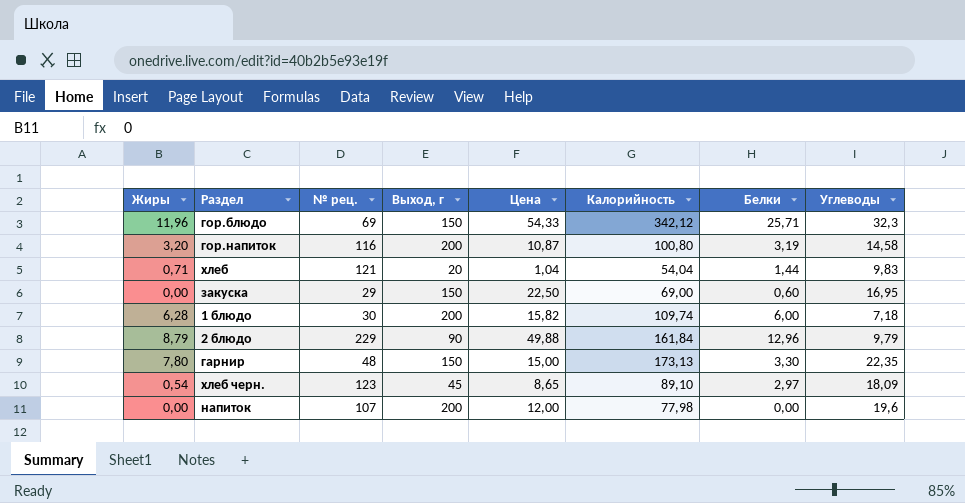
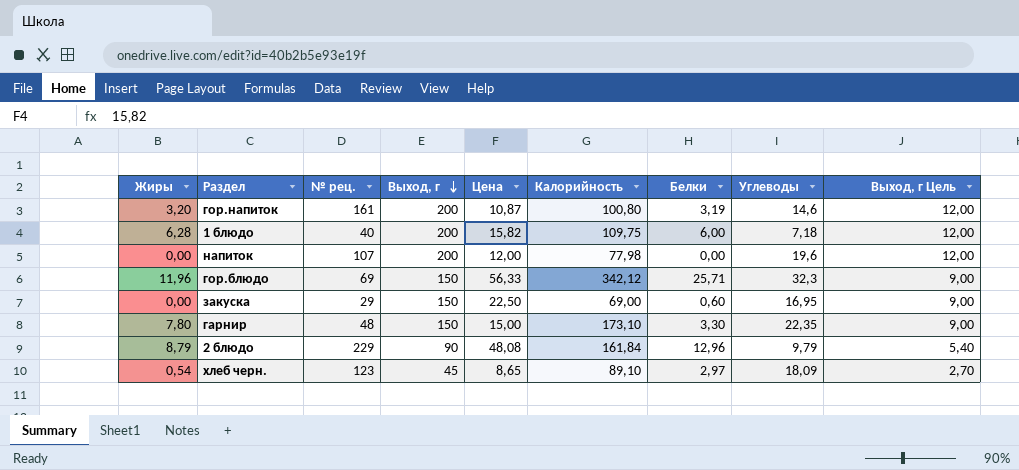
row order: none -> Выход, г descending
column Выход, г Цель | formula: none -> [Выход, г] * 0,06
row хлеб: 0,71 | 121 | 20 | 1,04 | 54,04 | 1,44 | 9,83 -> none
гор.напиток | № рец.: 116 -> 161
гор.напиток | Углеводы: 14,58 -> 14,6
1 блюдо | № рец.: 30 -> 40
1 блюдо | Калорийность: 109,74 -> 109,75
гор.блюдо | Цена: 54,33 -> 56,33
гарнир | Калорийность: 173,13 -> 173,10
2 блюдо | Цена: 49,88 -> 48,08

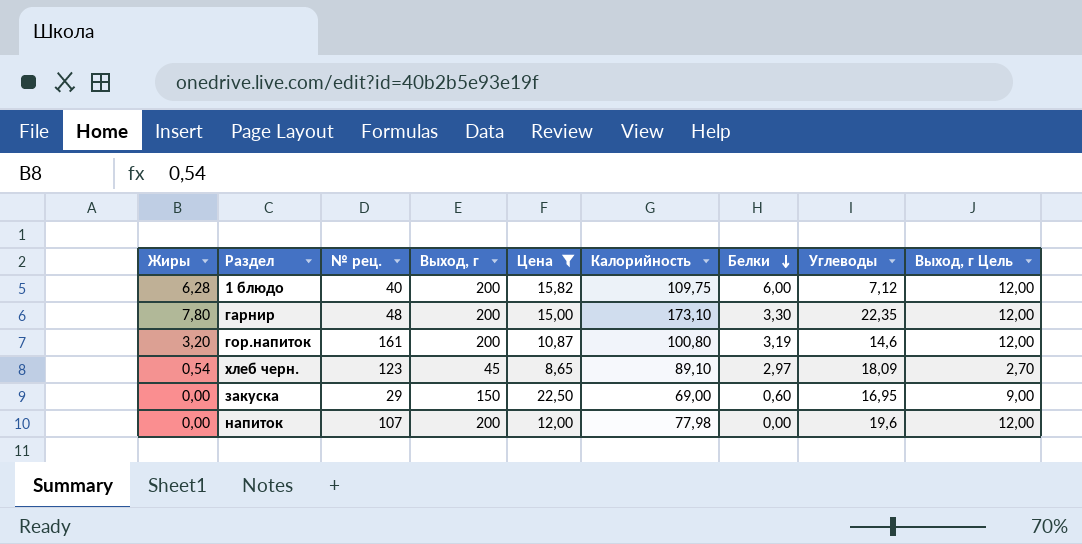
filter: none -> Цена <= 22,50
row order: Выход, г descending -> Белки descending
1 блюдо | Углеводы: 7,18 -> 7,12
гарнир | Выход, г: 150 -> 200
гарнир | Выход, г Цель: 9,00 -> 12,00

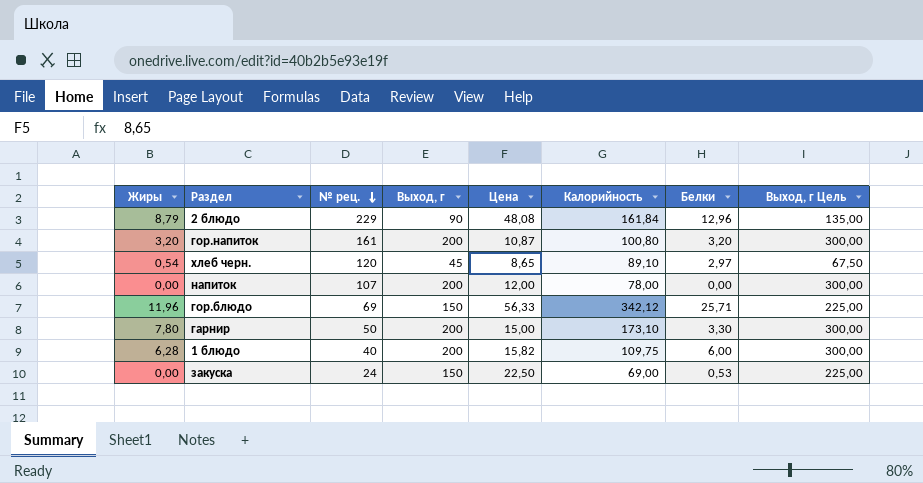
filter: Цена <= 22,50 -> none
row order: Белки descending -> № рец. descending
column Углеводы | position: 8 -> none
column Выход, г Цель | formula: [Выход, г] * 0,06 -> [Выход, г] * 1,5
гор.напиток | Белки: 3,19 -> 3,20
хлеб черн. | № рец.: 123 -> 120
напиток | Калорийность: 77,98 -> 78,00
гарнир | № рец.: 48 -> 50
закуска | № рец.: 29 -> 24
закуска | Белки: 0,60 -> 0,53

